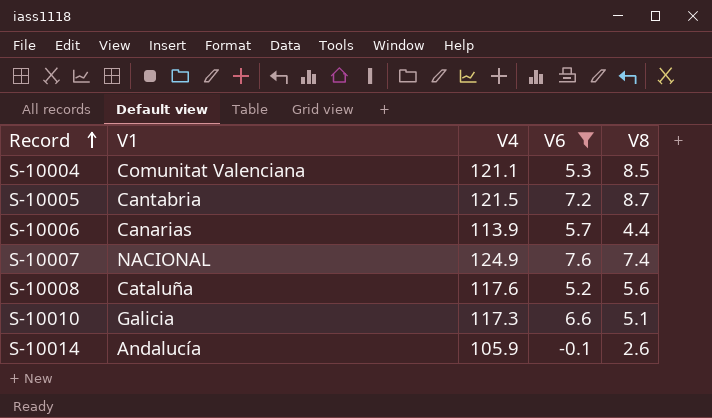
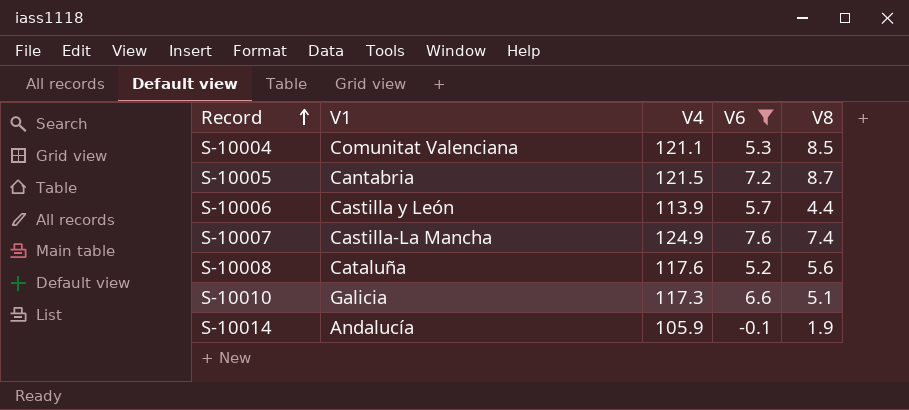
S-10006 | V1: Canarias -> Castilla y León
S-10007 | V1: NACIONAL -> Castilla-La Mancha
S-10014 | V8: 2.6 -> 1.9

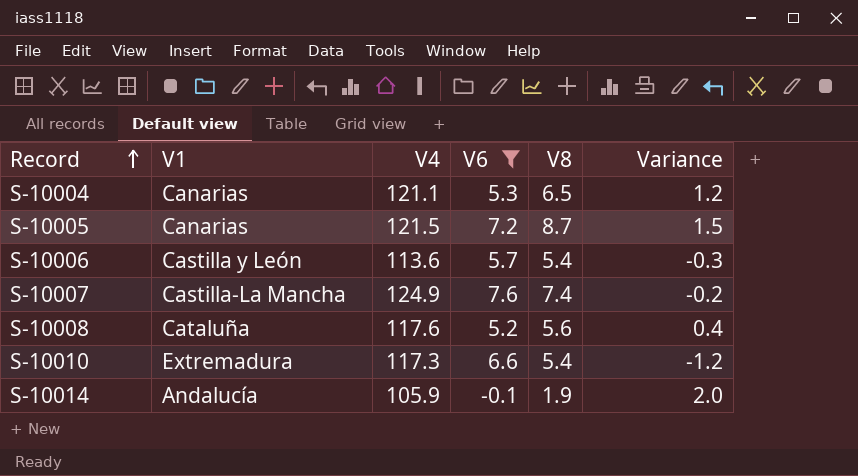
column Variance | formula: none -> [V8] - [V6]
S-10004 | V1: Comunitat Valenciana -> Canarias
S-10004 | V8: 8.5 -> 6.5
S-10005 | V1: Cantabria -> Canarias
S-10006 | V4: 113.9 -> 113.6
S-10006 | V8: 4.4 -> 5.4
S-10010 | V1: Galicia -> Extremadura
S-10010 | V8: 5.1 -> 5.4

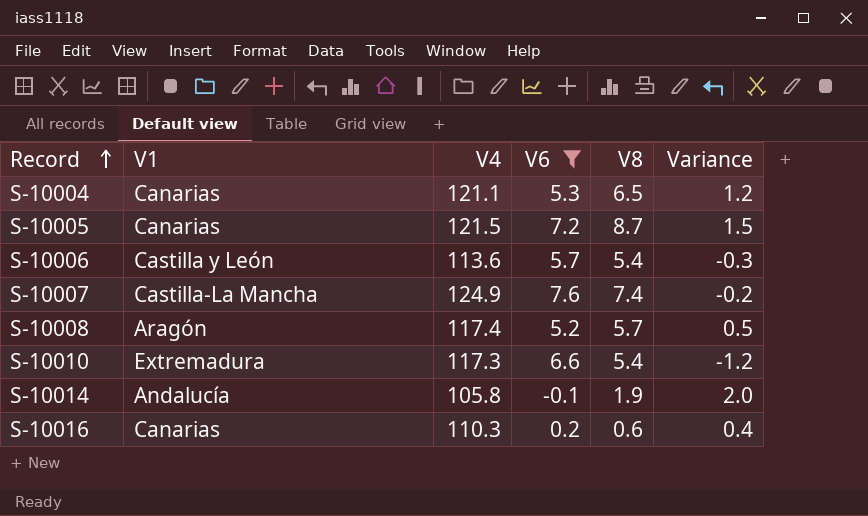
S-10008 | V1: Cataluña -> Aragón
S-10008 | V4: 117.6 -> 117.4
S-10008 | V8: 5.6 -> 5.7
S-10008 | Variance: 0.4 -> 0.5
S-10014 | V4: 105.9 -> 105.8
row S-10016: none -> Canarias | 110.3 | 0.2 | 0.6 | 0.4

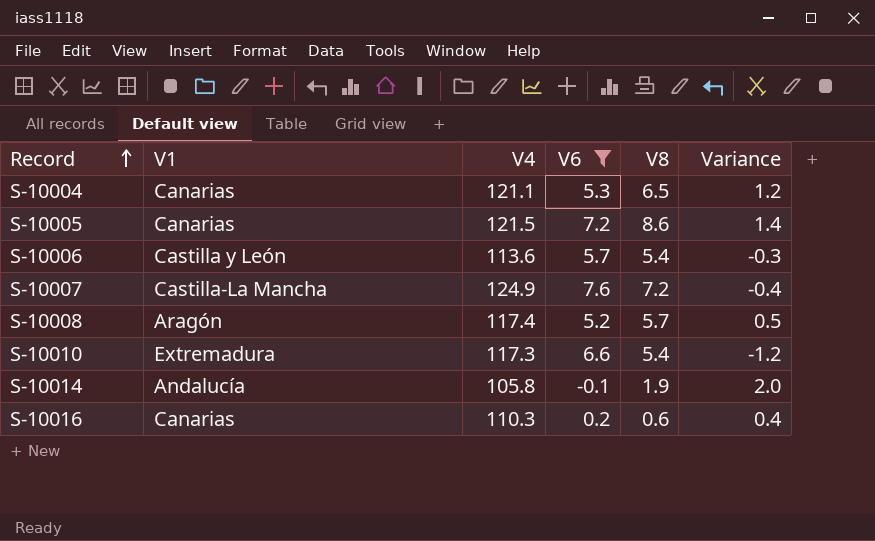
S-10005 | V8: 8.7 -> 8.6
S-10005 | Variance: 1.5 -> 1.4
S-10007 | V8: 7.4 -> 7.2
S-10007 | Variance: -0.2 -> -0.4

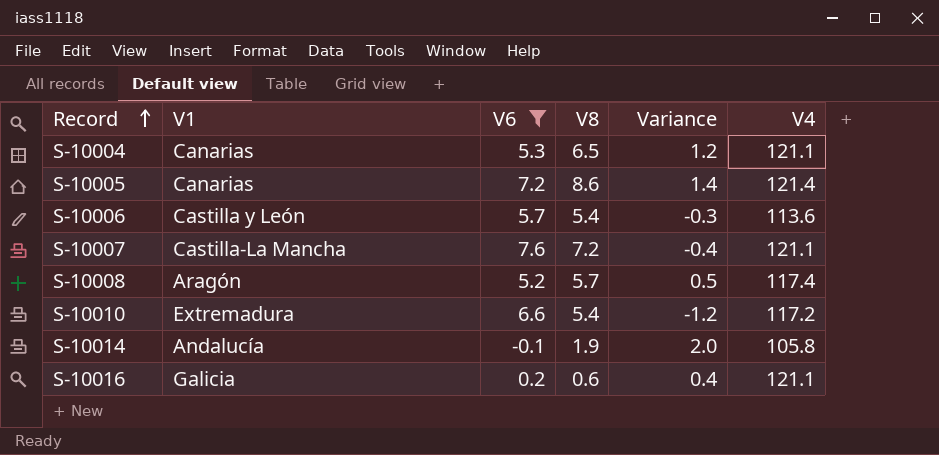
column V4 | position: 3 -> 6
S-10005 | V4: 121.5 -> 121.4
S-10007 | V4: 124.9 -> 121.1
S-10010 | V4: 117.3 -> 117.2
S-10016 | V1: Canarias -> Galicia
S-10016 | V4: 110.3 -> 121.1

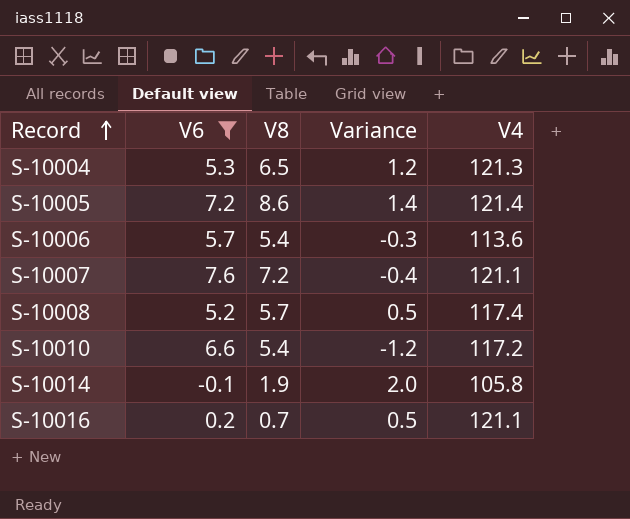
column V1 | position: 2 -> none
S-10004 | V4: 121.1 -> 121.3
S-10016 | V8: 0.6 -> 0.7
S-10016 | Variance: 0.4 -> 0.5

